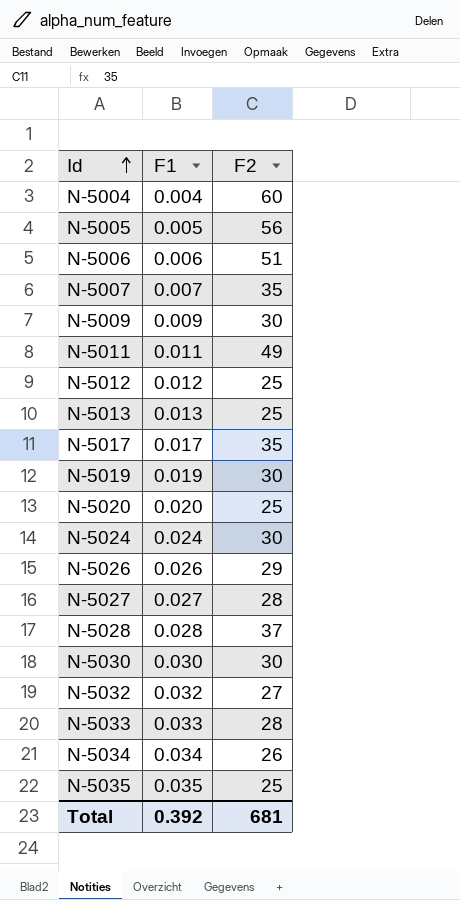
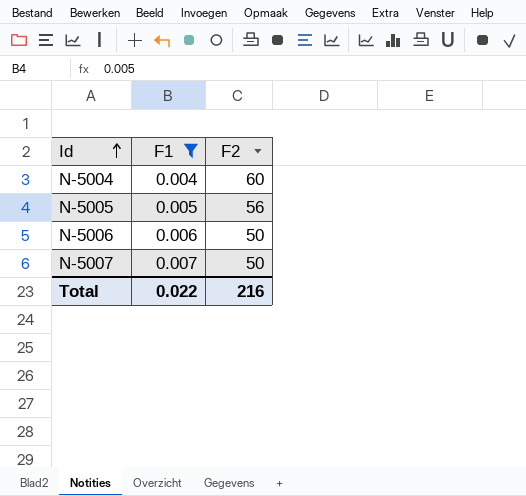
filter: none -> F1 <= 0.007
N-5006 | F2: 51 -> 50
N-5007 | F2: 35 -> 50
Total | F1: 0.392 -> 0.022
Total | F2: 681 -> 216

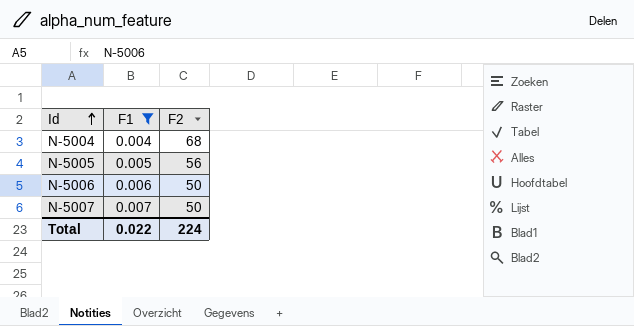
N-5004 | F2: 60 -> 68
Total | F2: 216 -> 224

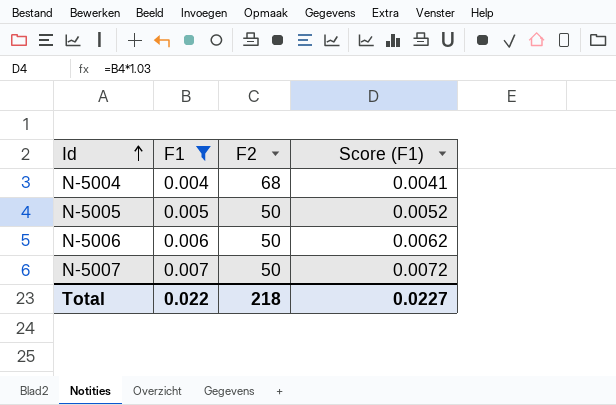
column Score (F1) | formula: none -> [F1] * 1.03
N-5005 | F2: 56 -> 50
Total | F2: 224 -> 218

